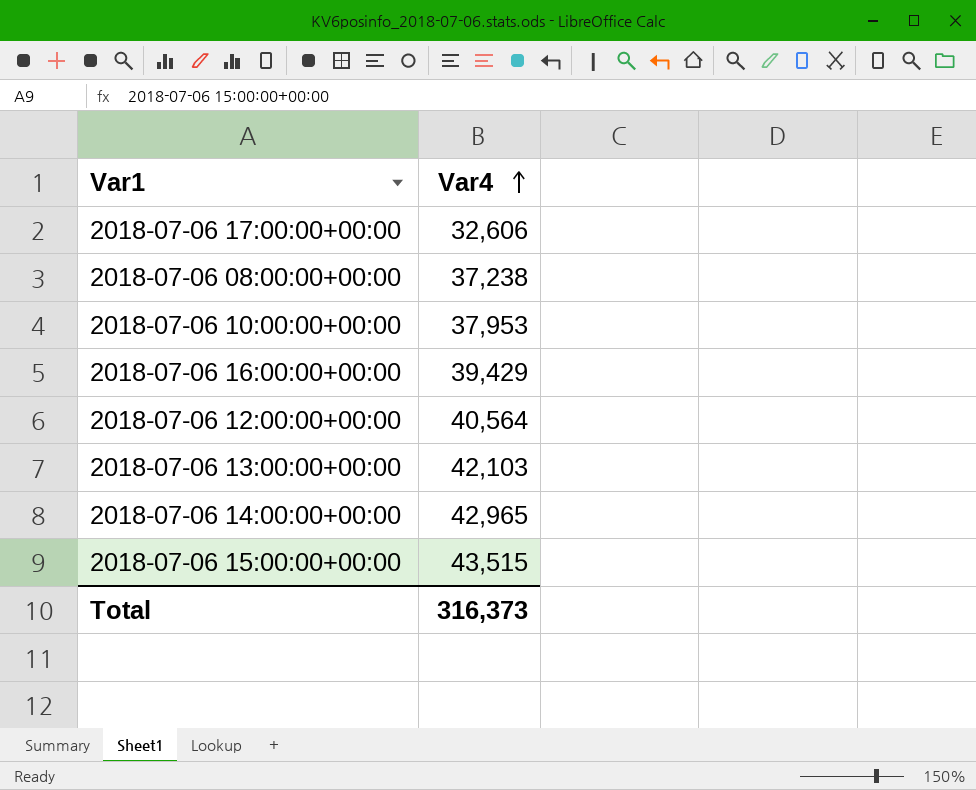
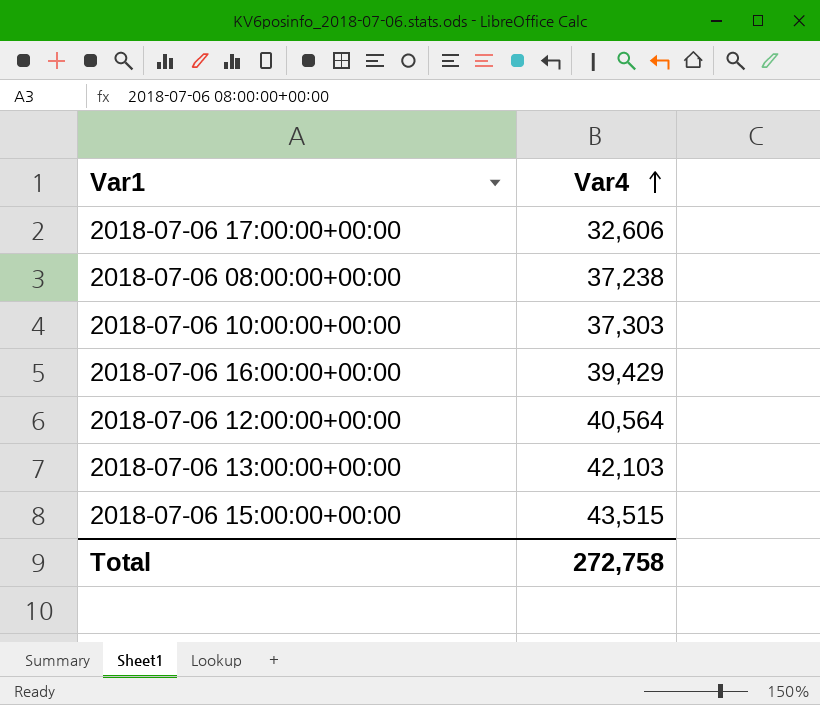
row 2018-07-06 14:00:00+00:00: 42,965 -> none
2018-07-06 10:00:00+00:00 | Var4: 37,953 -> 37,303
Total | Var4: 316,373 -> 272,758

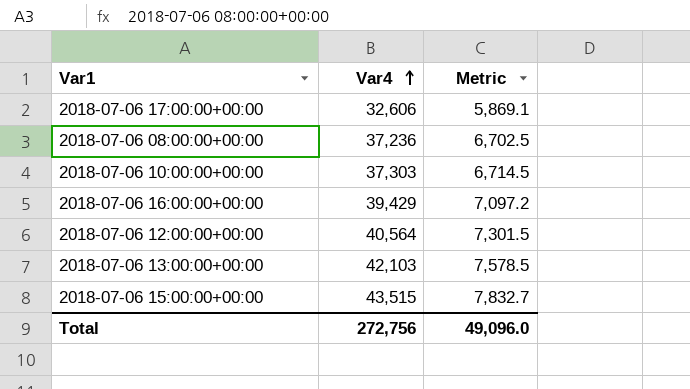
column Metric | formula: none -> [Var4] * 0.18
2018-07-06 08:00:00+00:00 | Var4: 37,238 -> 37,236
Total | Var4: 272,758 -> 272,756

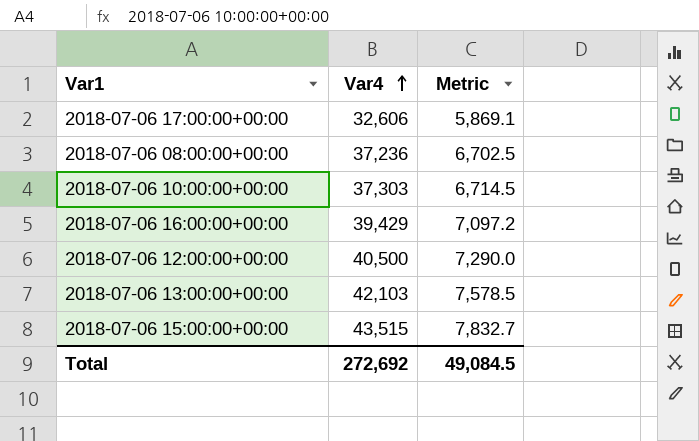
2018-07-06 12:00:00+00:00 | Var4: 40,564 -> 40,500
2018-07-06 12:00:00+00:00 | Metric: 7,301.5 -> 7,290.0
Total | Var4: 272,756 -> 272,692
Total | Metric: 49,096.0 -> 49,084.5

